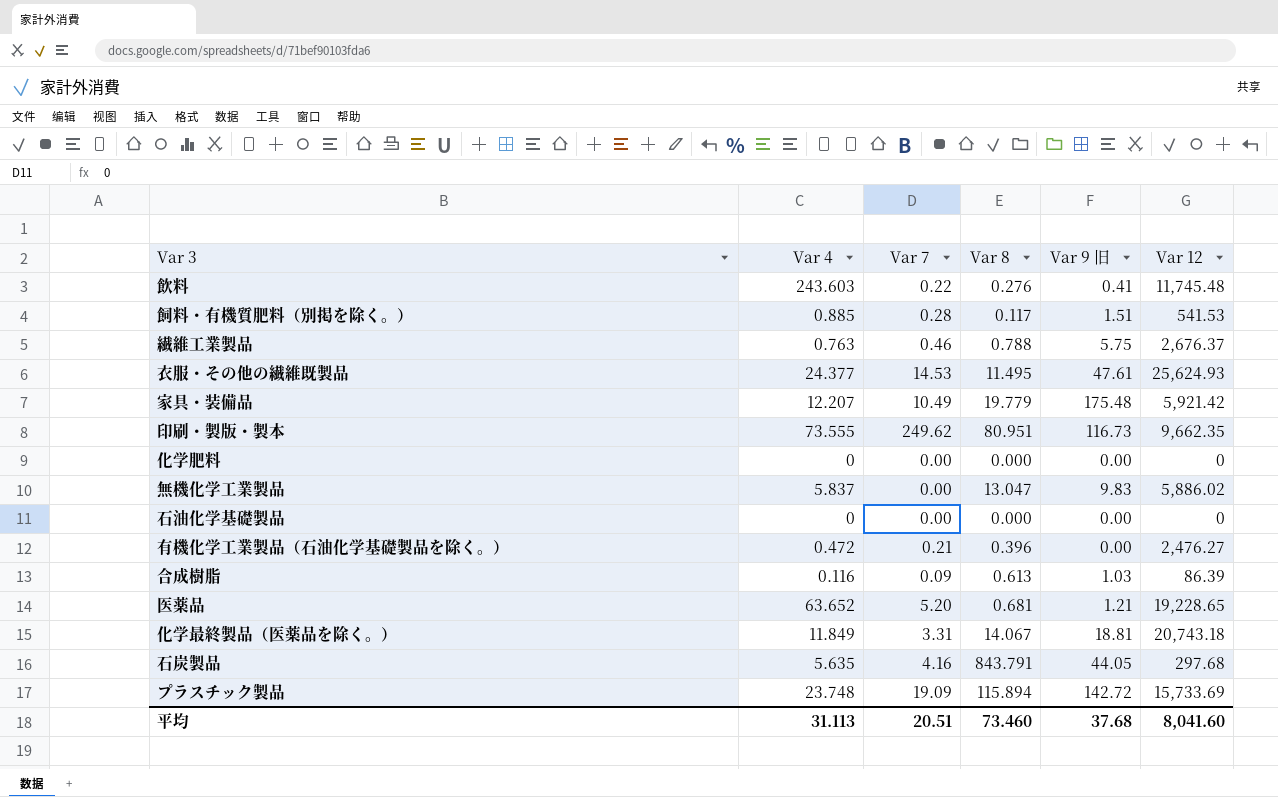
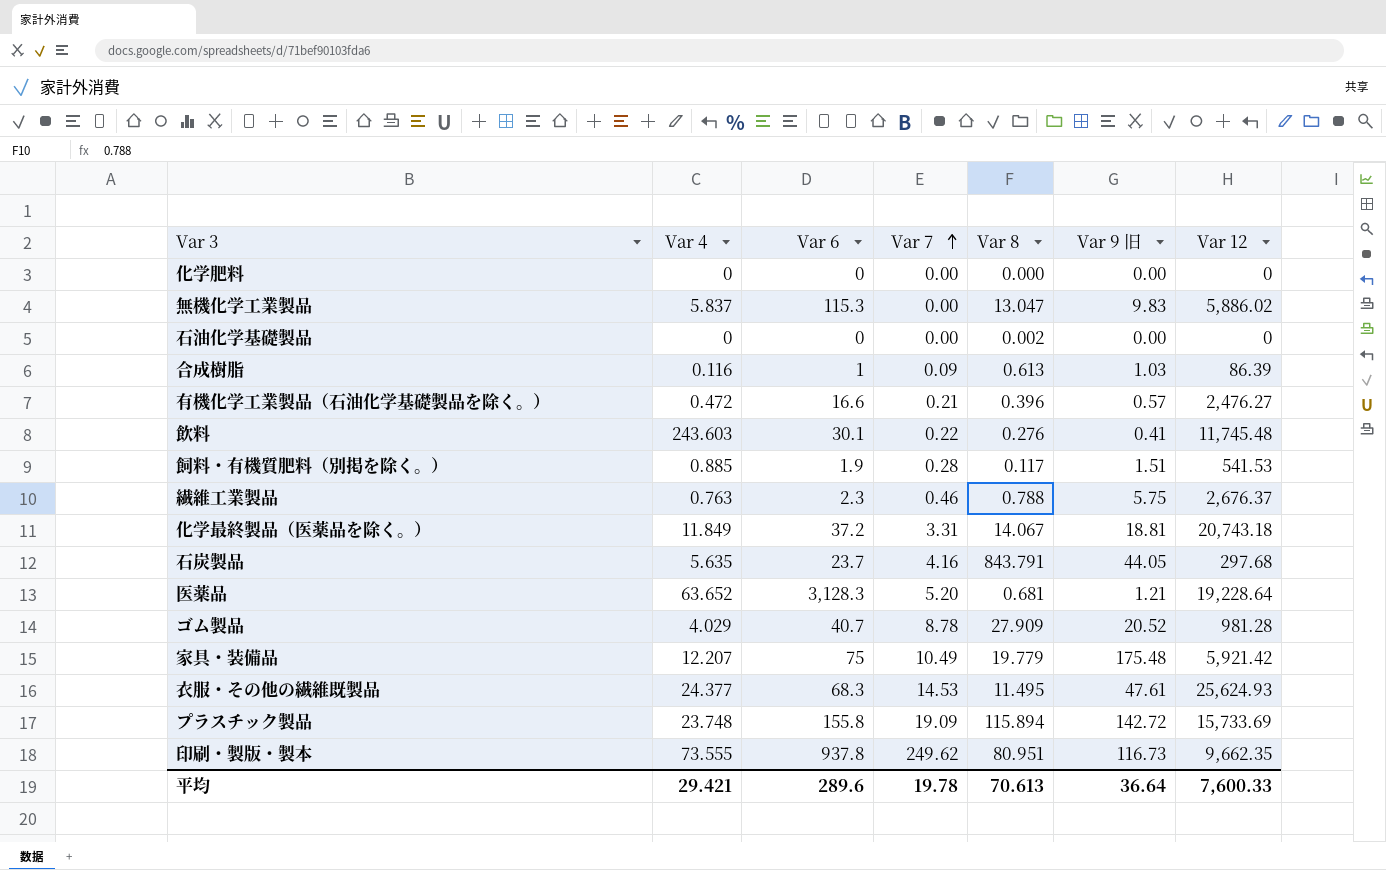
row order: none -> Var 7 ascending
column Var 6 | position: none -> 3
石油化学基礎製品 | Var 8: 0.000 -> 0.002
有機化学工業製品（石油化学基礎製品を除く。） | Var 9 旧: 0.00 -> 0.57
医薬品 | Var 12: 19,228.65 -> 19,228.64
row ゴム製品: none -> 4.029 | 40.7 | 8.78 | 27.909 | 20.52 | 981.28
平均 | Var 4: 31.113 -> 29.421
平均 | Var 7: 20.51 -> 19.78
平均 | Var 8: 73.460 -> 70.613
平均 | Var 9 旧: 37.68 -> 36.64
平均 | Var 12: 8,041.60 -> 7,600.33

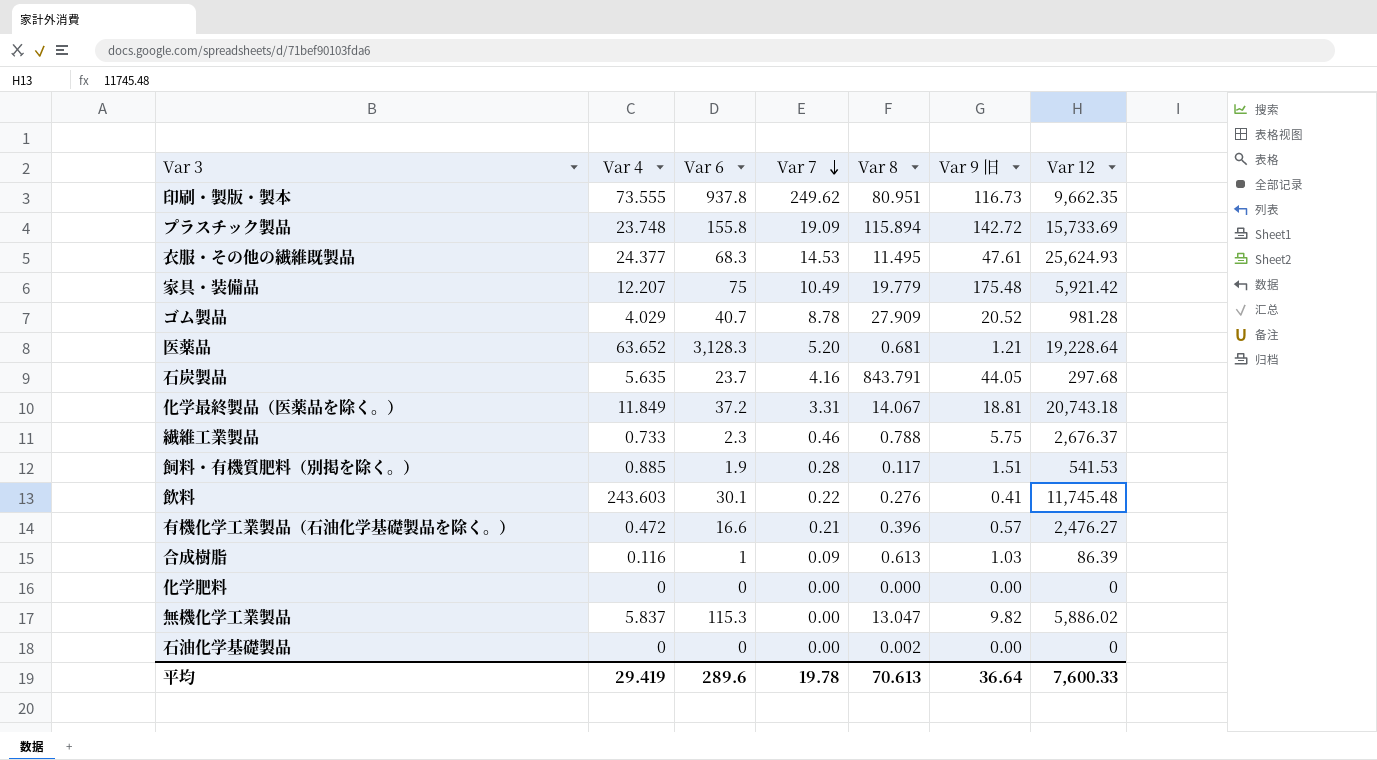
row order: Var 7 ascending -> Var 7 descending
繊維工業製品 | Var 4: 0.763 -> 0.733
無機化学工業製品 | Var 9 旧: 9.83 -> 9.82
平均 | Var 4: 29.421 -> 29.419

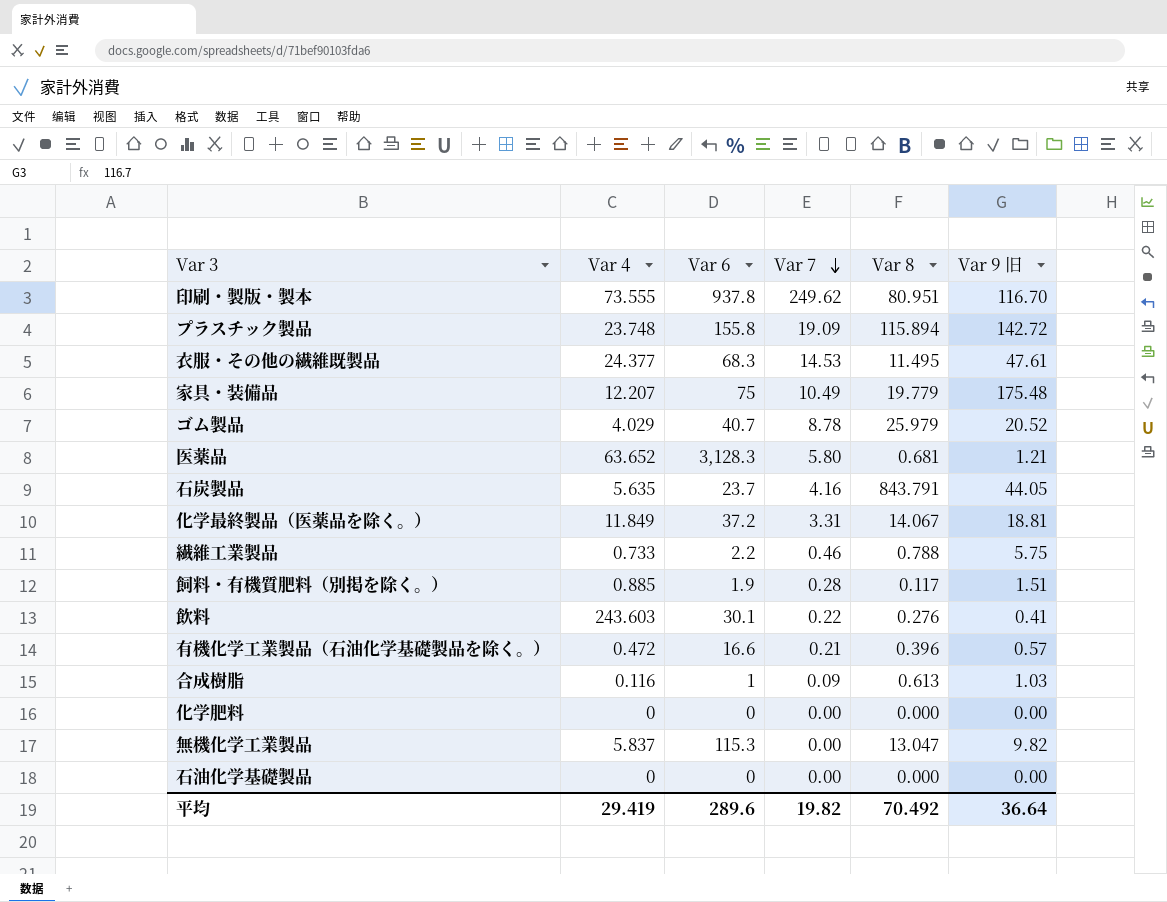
column Var 12 | position: 7 -> none
印刷・製版・製本 | Var 9 旧: 116.73 -> 116.70
ゴム製品 | Var 8: 27.909 -> 25.979
医薬品 | Var 7: 5.20 -> 5.80
繊維工業製品 | Var 6: 2.3 -> 2.2
石油化学基礎製品 | Var 8: 0.002 -> 0.000
平均 | Var 7: 19.78 -> 19.82
平均 | Var 8: 70.613 -> 70.492

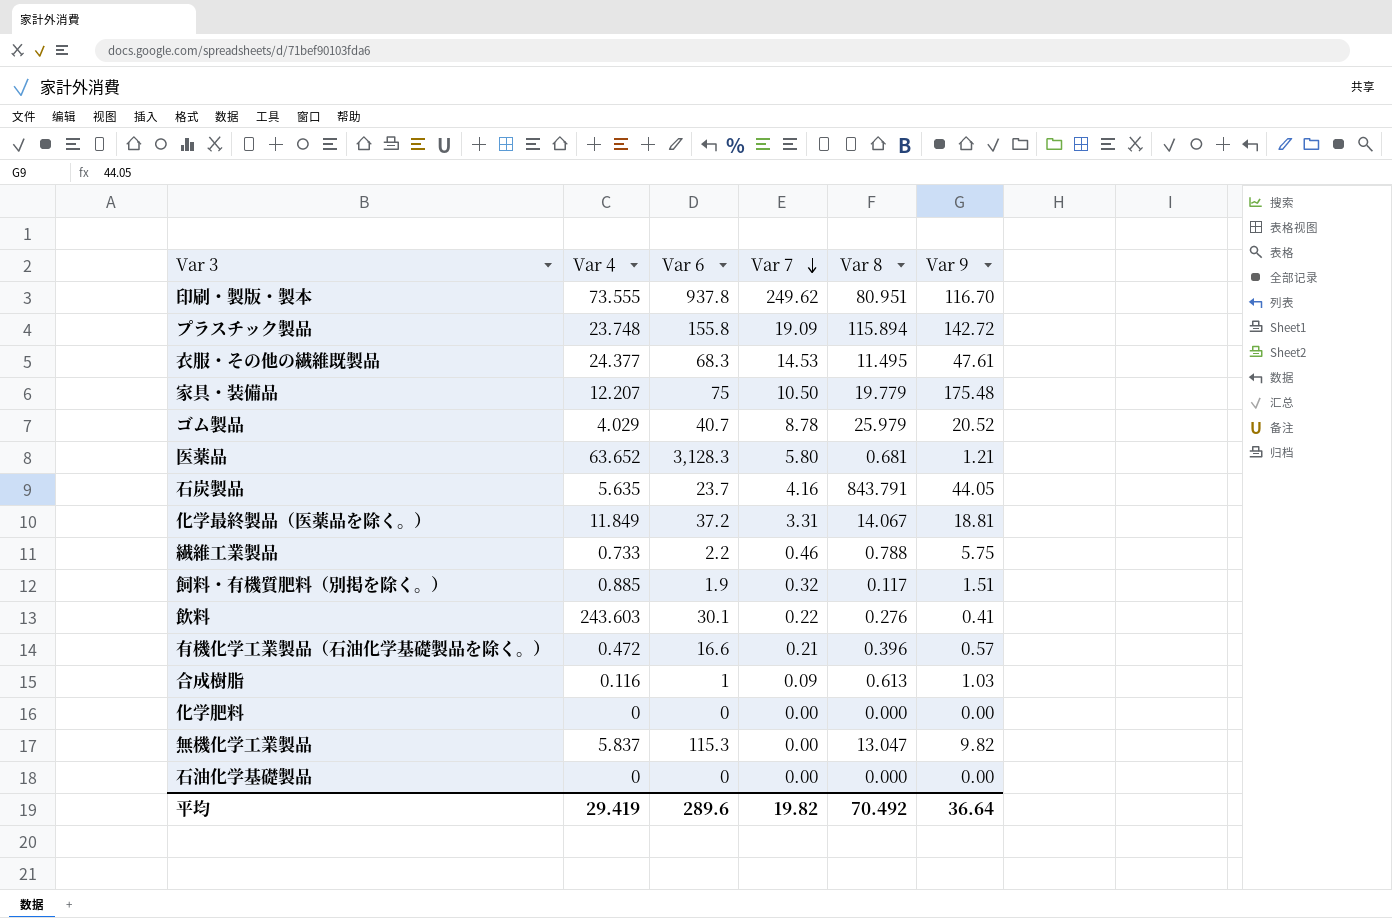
column name: Var 9 旧 -> Var 9
家具・装備品 | Var 7: 10.49 -> 10.50
飼料・有機質肥料（別掲を除く。） | Var 7: 0.28 -> 0.32

